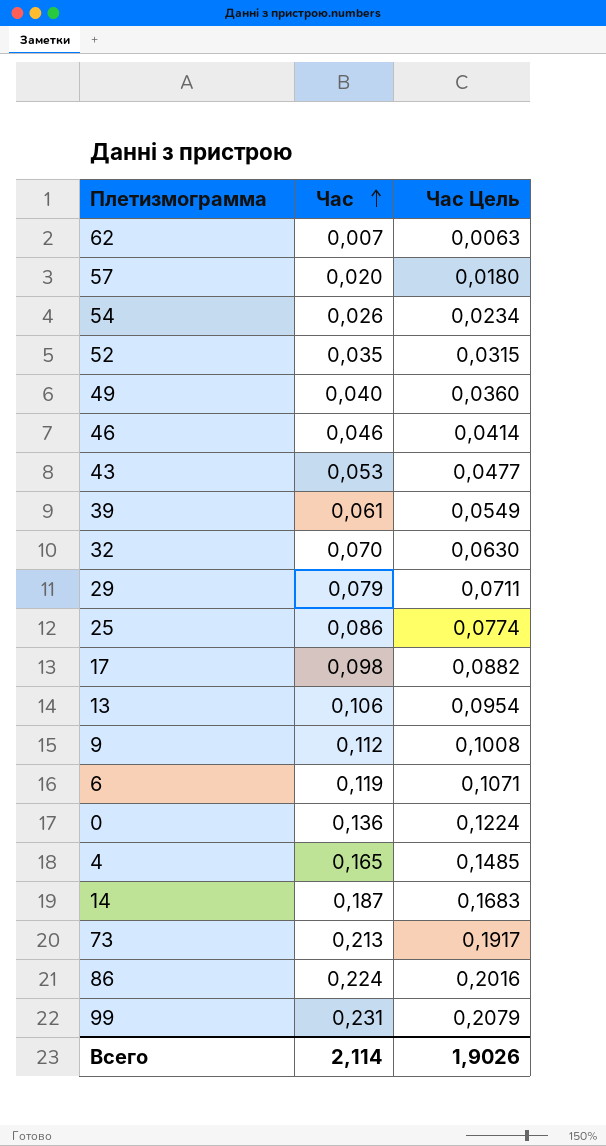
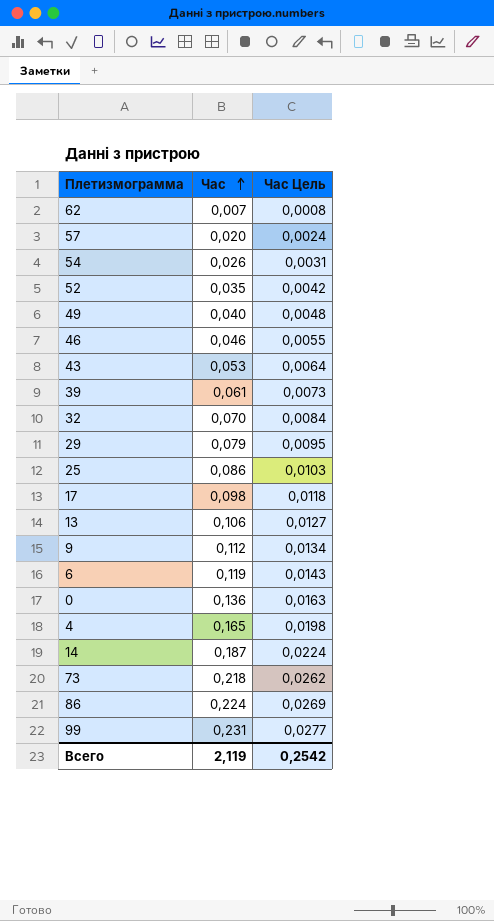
column Час Цель | formula: [Час] * 0,9 -> [Час] * 0,12
73 | Час: 0,213 -> 0,218
Всего | Час: 2,114 -> 2,119
Всего | Час Цель: 1,9026 -> 0,2542

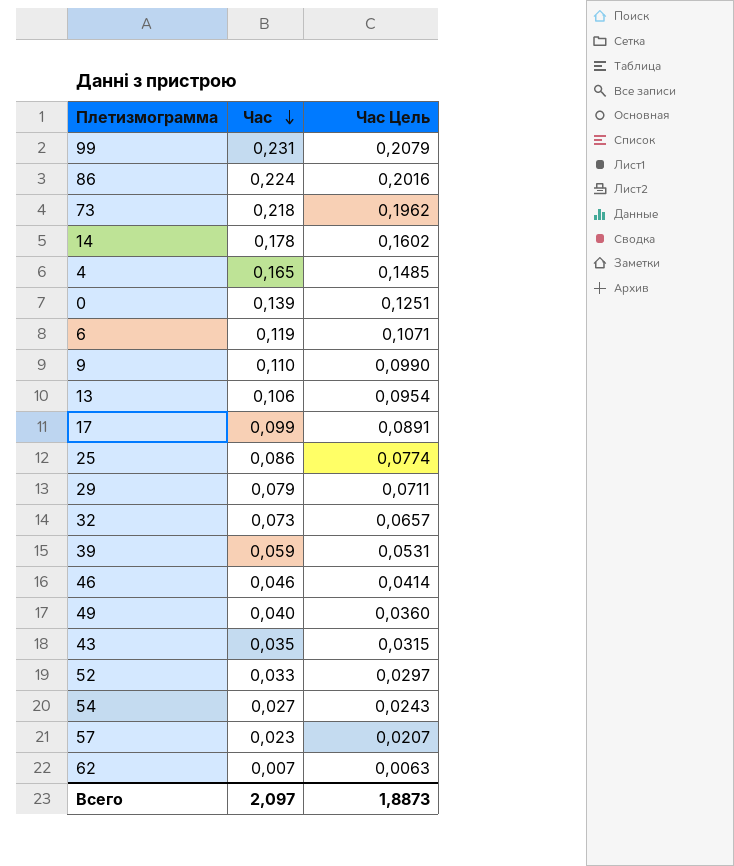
row order: Час ascending -> Час descending
column Час Цель | formula: [Час] * 0,12 -> [Час] * 0,9
14 | Час: 0,187 -> 0,178
0 | Час: 0,136 -> 0,139
9 | Час: 0,112 -> 0,110
17 | Час: 0,098 -> 0,099
32 | Час: 0,070 -> 0,073
39 | Час: 0,061 -> 0,059
43 | Час: 0,053 -> 0,035
52 | Час: 0,035 -> 0,033
54 | Час: 0,026 -> 0,027
57 | Час: 0,020 -> 0,023
Всего | Час: 2,119 -> 2,097
Всего | Час Цель: 0,2542 -> 1,8873

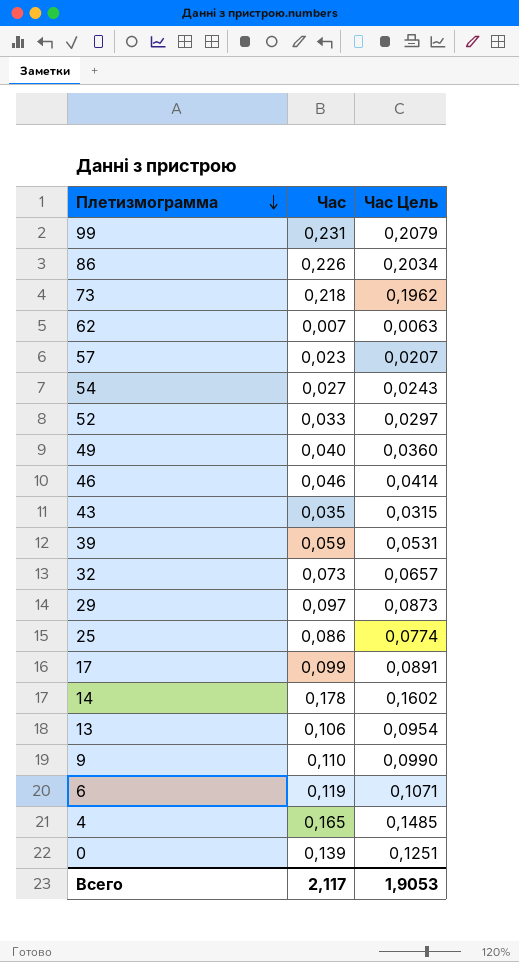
row order: Час descending -> Плетизмограмма descending
86 | Час: 0,224 -> 0,226
86 | Час Цель: 0,2016 -> 0,2034
29 | Час: 0,079 -> 0,097
29 | Час Цель: 0,0711 -> 0,0873
Всего | Час: 2,097 -> 2,117
Всего | Час Цель: 1,8873 -> 1,9053

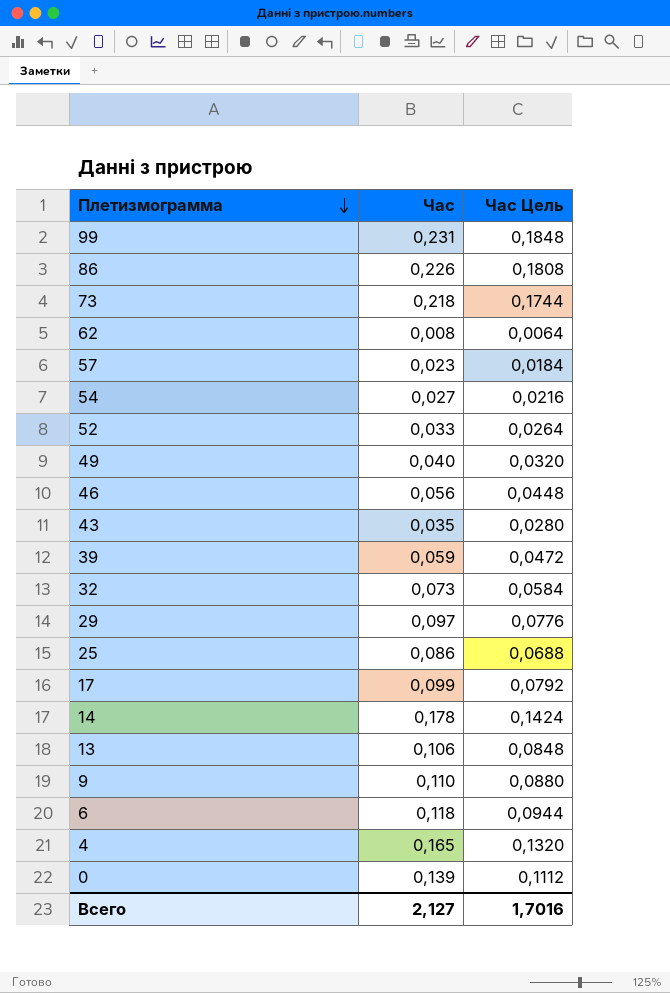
column Час Цель | formula: [Час] * 0,9 -> [Час] * 0,8
62 | Час: 0,007 -> 0,008
46 | Час: 0,046 -> 0,056
6 | Час: 0,119 -> 0,118
Всего | Час: 2,117 -> 2,127
Всего | Час Цель: 1,9053 -> 1,7016

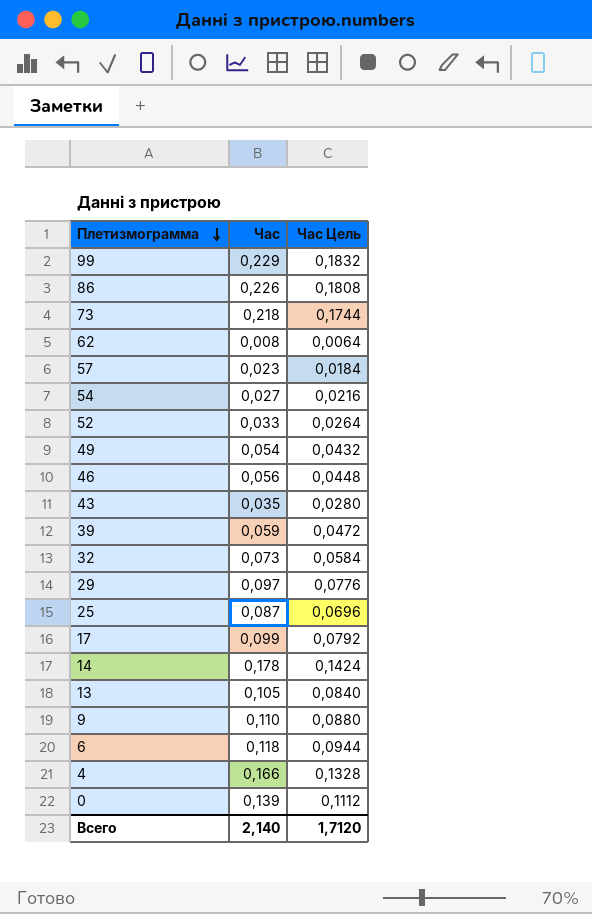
99 | Час: 0,231 -> 0,229
99 | Час Цель: 0,1848 -> 0,1832
49 | Час: 0,040 -> 0,054
49 | Час Цель: 0,0320 -> 0,0432
25 | Час: 0,086 -> 0,087
25 | Час Цель: 0,0688 -> 0,0696
13 | Час: 0,106 -> 0,105
13 | Час Цель: 0,0848 -> 0,0840
4 | Час: 0,165 -> 0,166
4 | Час Цель: 0,1320 -> 0,1328
Всего | Час: 2,127 -> 2,140
Всего | Час Цель: 1,7016 -> 1,7120

